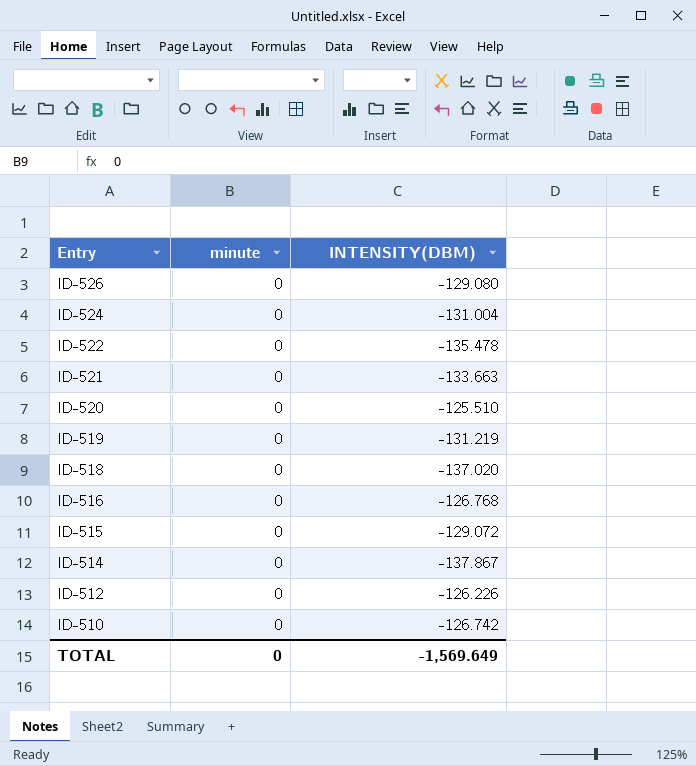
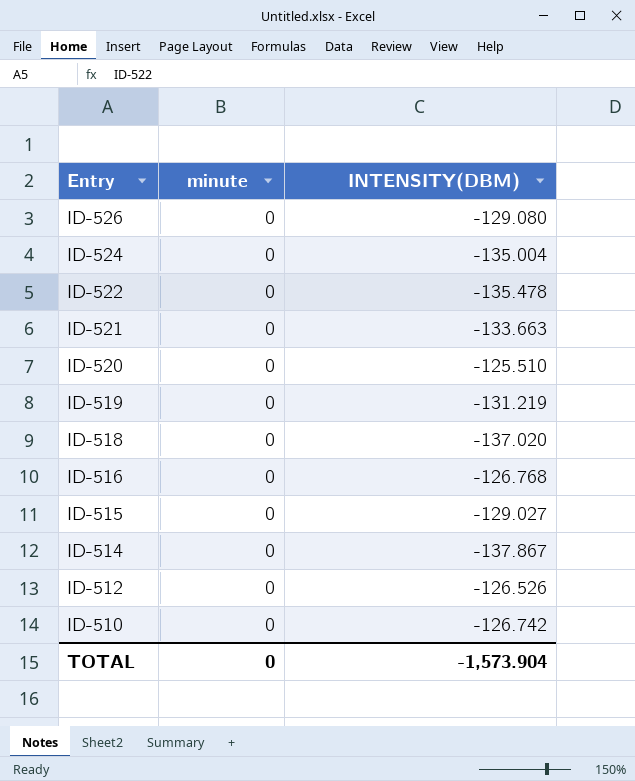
ID-524 | INTENSITY(DBM): -131.004 -> -135.004
ID-515 | INTENSITY(DBM): -129.072 -> -129.027
ID-512 | INTENSITY(DBM): -126.226 -> -126.526
TOTAL | INTENSITY(DBM): -1,569.649 -> -1,573.904

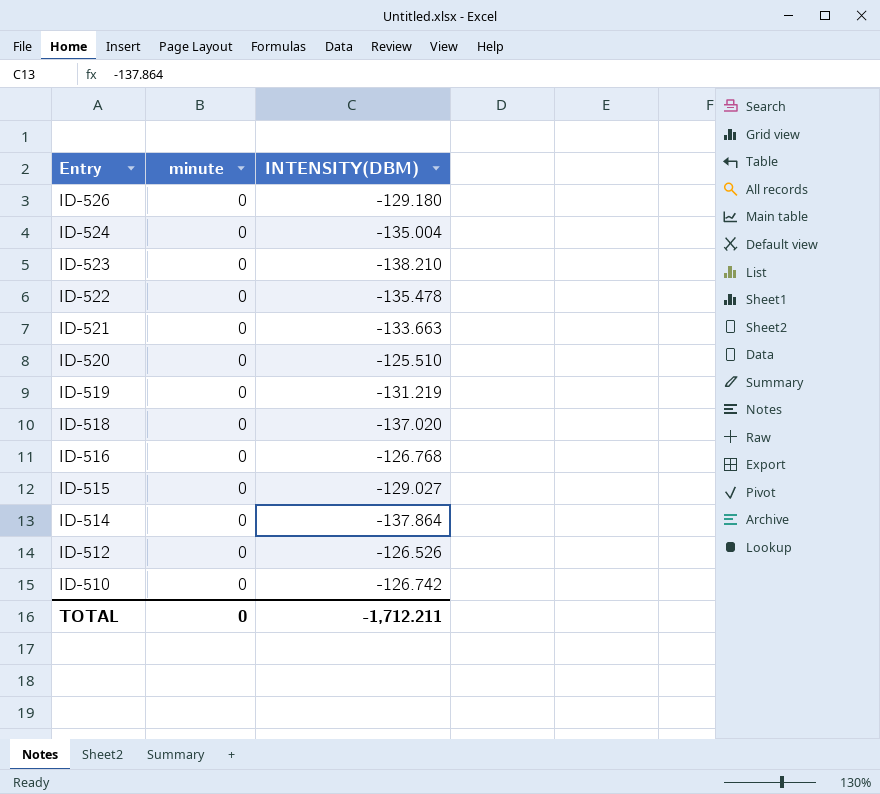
ID-526 | INTENSITY(DBM): -129.080 -> -129.180
row ID-523: none -> 0 | -138.210
ID-514 | INTENSITY(DBM): -137.867 -> -137.864
TOTAL | INTENSITY(DBM): -1,573.904 -> -1,712.211

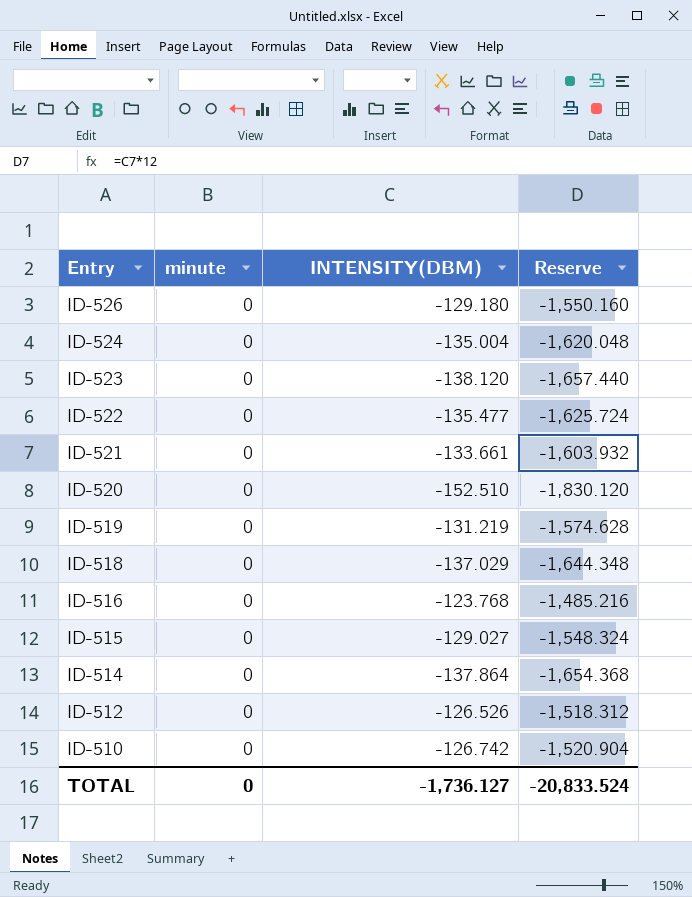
column Reserve | formula: none -> [INTENSITY(DBM)] * 12
ID-523 | INTENSITY(DBM): -138.210 -> -138.120
ID-522 | INTENSITY(DBM): -135.478 -> -135.477
ID-521 | INTENSITY(DBM): -133.663 -> -133.661
ID-520 | INTENSITY(DBM): -125.510 -> -152.510
ID-518 | INTENSITY(DBM): -137.020 -> -137.029
ID-516 | INTENSITY(DBM): -126.768 -> -123.768
TOTAL | INTENSITY(DBM): -1,712.211 -> -1,736.127

